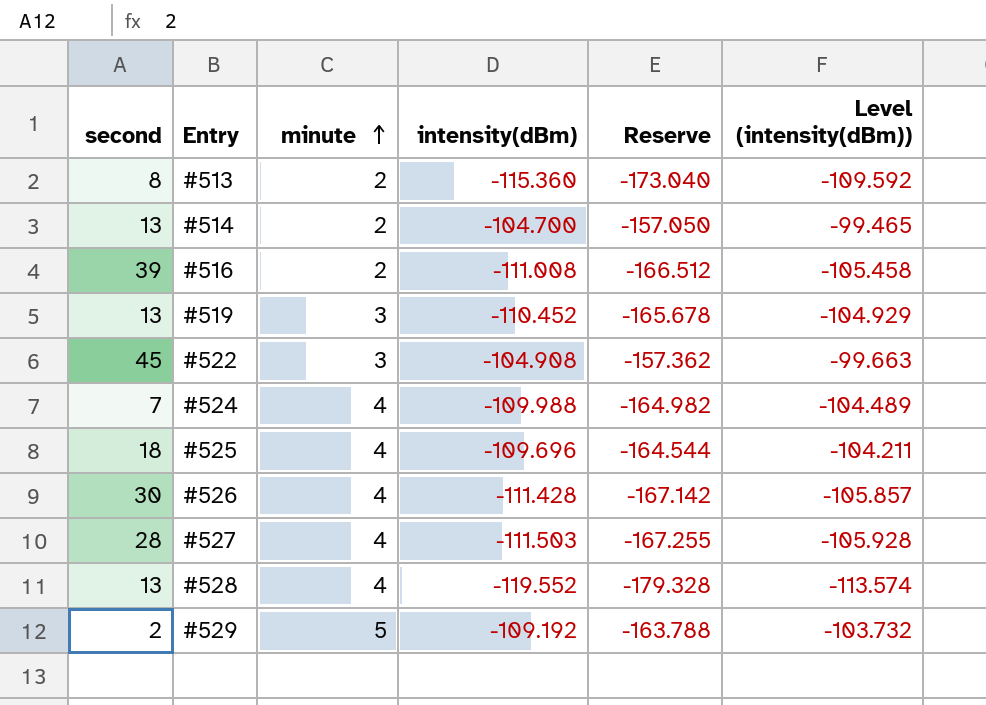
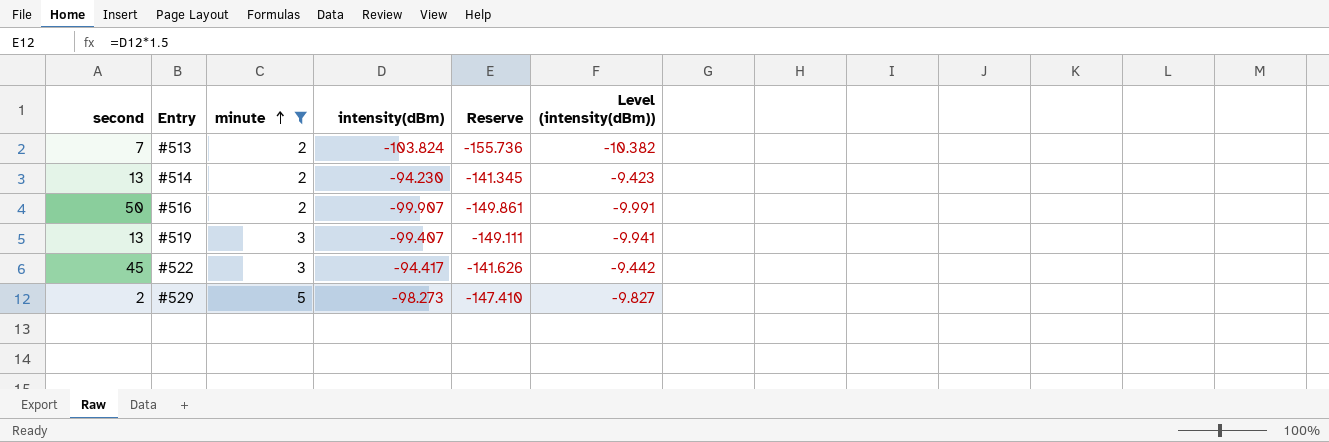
filter: none -> minute != 4
column Level (intensity(dBm)) | formula: [intensity(dBm)] * 0.95 -> [intensity(dBm)] * 0.1
#513 | second: 8 -> 7
#513 | intensity(dBm): -115.360 -> -103.824
#513 | Reserve: -173.040 -> -155.736
#514 | intensity(dBm): -104.700 -> -94.230
#514 | Reserve: -157.050 -> -141.345
#516 | second: 39 -> 50
#516 | intensity(dBm): -111.008 -> -99.907
#516 | Reserve: -166.512 -> -149.861
#519 | intensity(dBm): -110.452 -> -99.407
#519 | Reserve: -165.678 -> -149.111
#522 | intensity(dBm): -104.908 -> -94.417
#522 | Reserve: -157.362 -> -141.626
#529 | intensity(dBm): -109.192 -> -98.273
#529 | Reserve: -163.788 -> -147.410

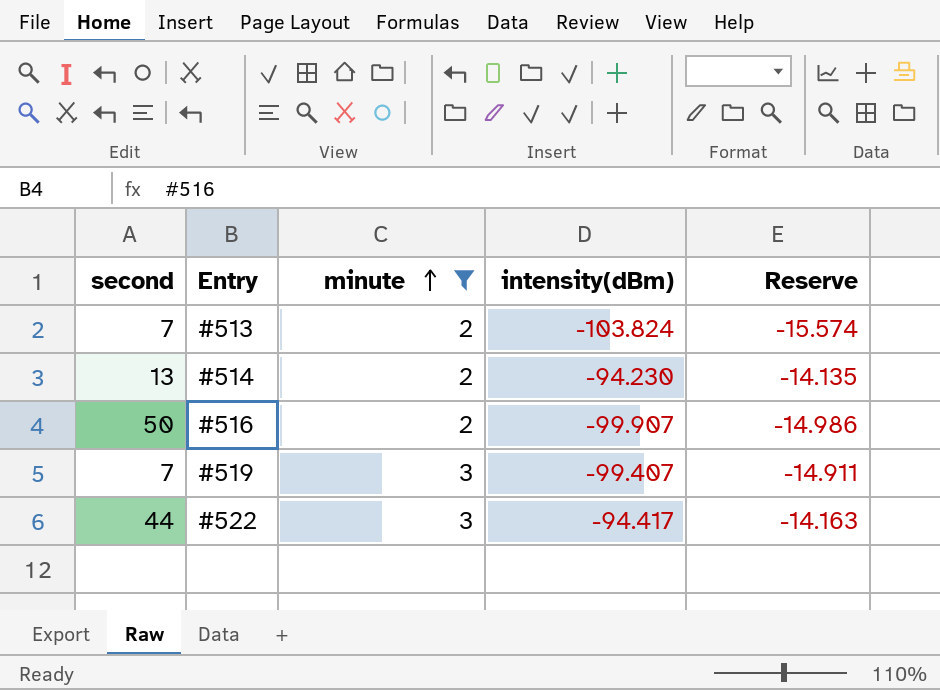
column Level (intensity(dBm)) | formula: [intensity(dBm)] * 0.1 -> none
column Reserve | formula: [intensity(dBm)] * 1.5 -> [intensity(dBm)] * 0.15
row #529: 2 | 5 | -98.273 | -147.410 | -9.827 -> none
#519 | second: 13 -> 7
#522 | second: 45 -> 44

